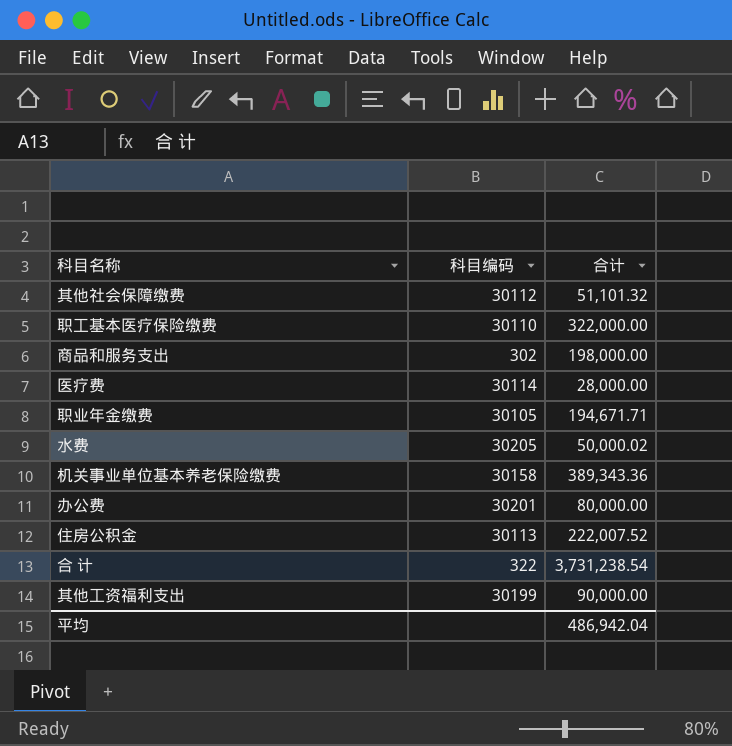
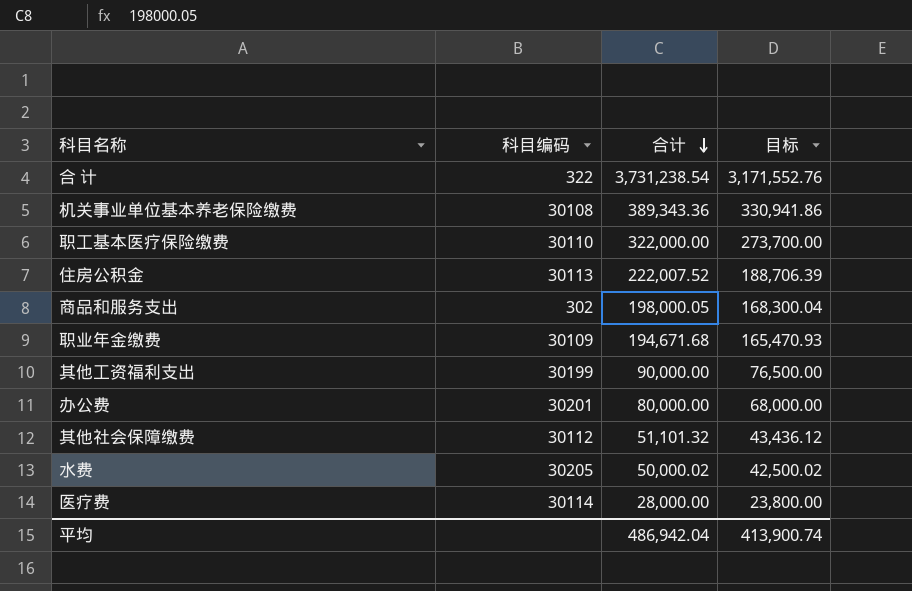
row order: none -> 合计 descending
column 目标 | formula: none -> [合计] * 0.85
机关事业单位基本养老保险缴费 | 科目编码: 30158 -> 30108
商品和服务支出 | 合计: 198,000.00 -> 198,000.05
职业年金缴费 | 科目编码: 30105 -> 30109
职业年金缴费 | 合计: 194,671.71 -> 194,671.68

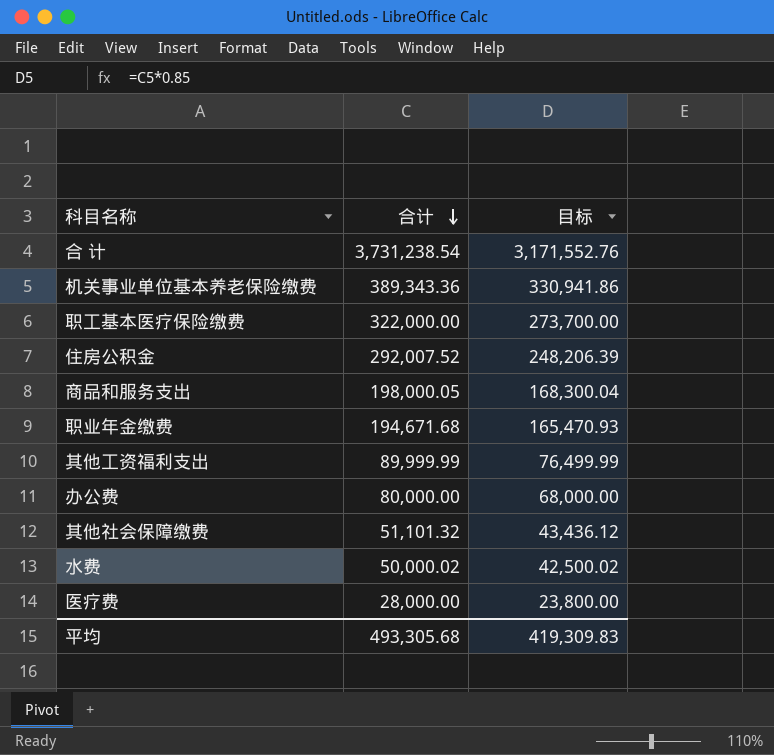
column 科目编码 | position: 2 -> none
住房公积金 | 合计: 222,007.52 -> 292,007.52
住房公积金 | 目标: 188,706.39 -> 248,206.39
其他工资福利支出 | 合计: 90,000.00 -> 89,999.99
其他工资福利支出 | 目标: 76,500.00 -> 76,499.99
平均 | 合计: 486,942.04 -> 493,305.68
平均 | 目标: 413,900.74 -> 419,309.83

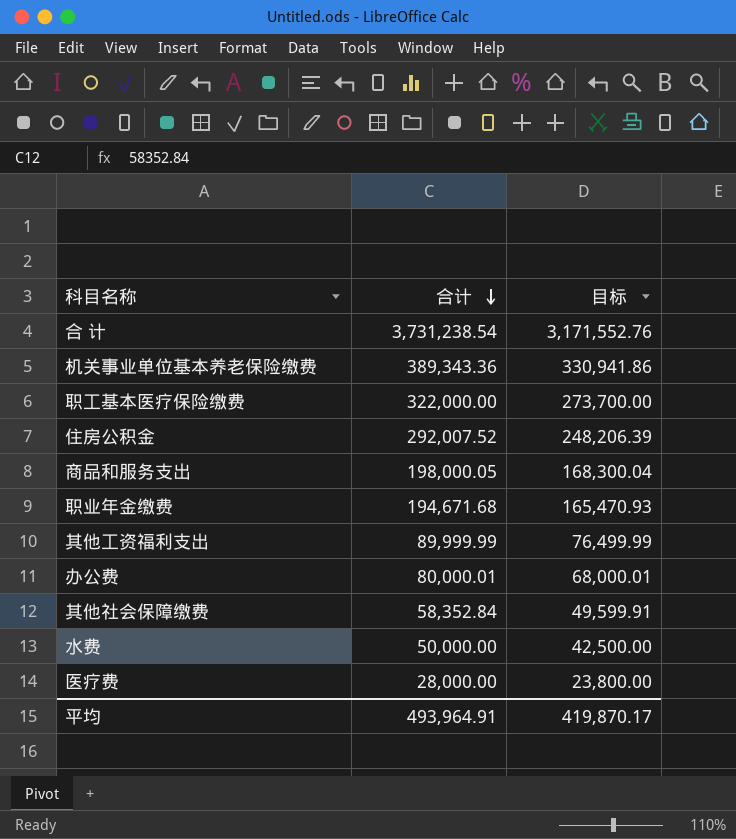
办公费 | 合计: 80,000.00 -> 80,000.01
办公费 | 目标: 68,000.00 -> 68,000.01
其他社会保障缴费 | 合计: 51,101.32 -> 58,352.84
其他社会保障缴费 | 目标: 43,436.12 -> 49,599.91
水费 | 合计: 50,000.02 -> 50,000.00
水费 | 目标: 42,500.02 -> 42,500.00
平均 | 合计: 493,305.68 -> 493,964.91
平均 | 目标: 419,309.83 -> 419,870.17

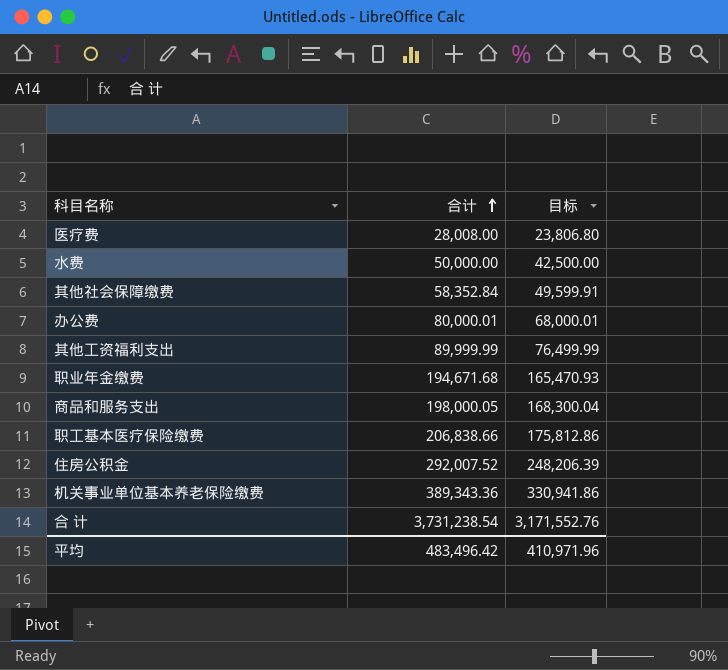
row order: 合计 descending -> 合计 ascending
医疗费 | 合计: 28,000.00 -> 28,008.00
医疗费 | 目标: 23,800.00 -> 23,806.80
职工基本医疗保险缴费 | 合计: 322,000.00 -> 206,838.66
职工基本医疗保险缴费 | 目标: 273,700.00 -> 175,812.86
平均 | 合计: 493,964.91 -> 483,496.42
平均 | 目标: 419,870.17 -> 410,971.96

